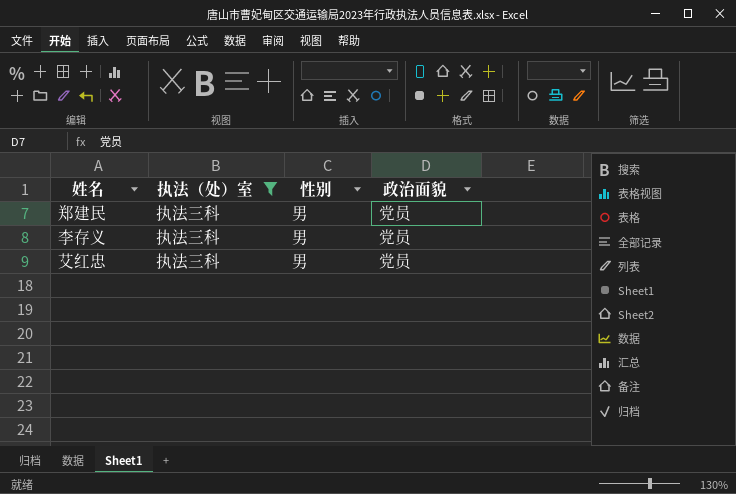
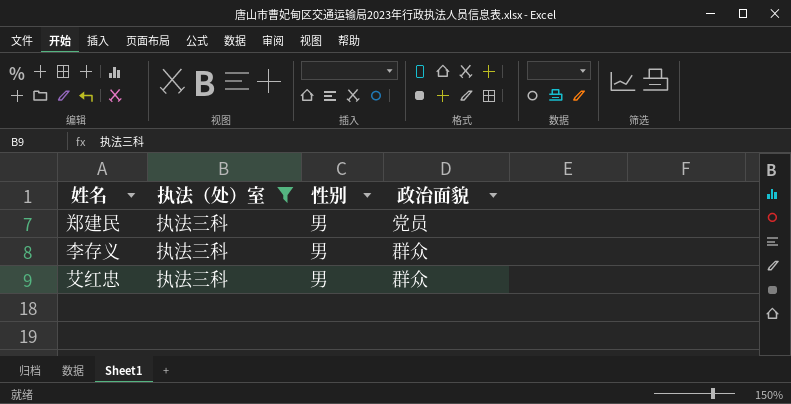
李存义 | 政治面貌: 党员 -> 群众
艾红忠 | 政治面貌: 党员 -> 群众

